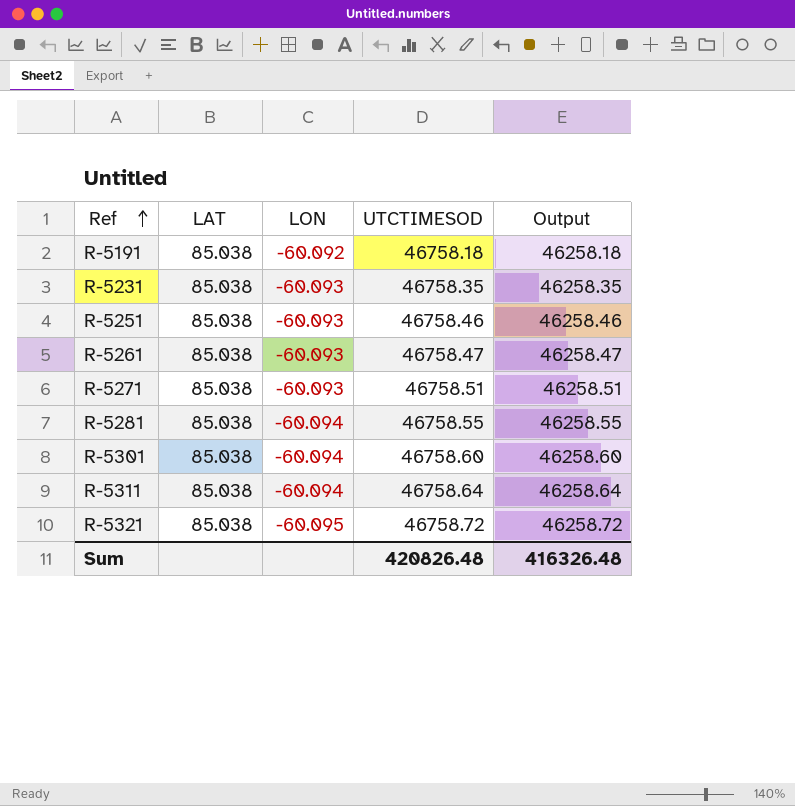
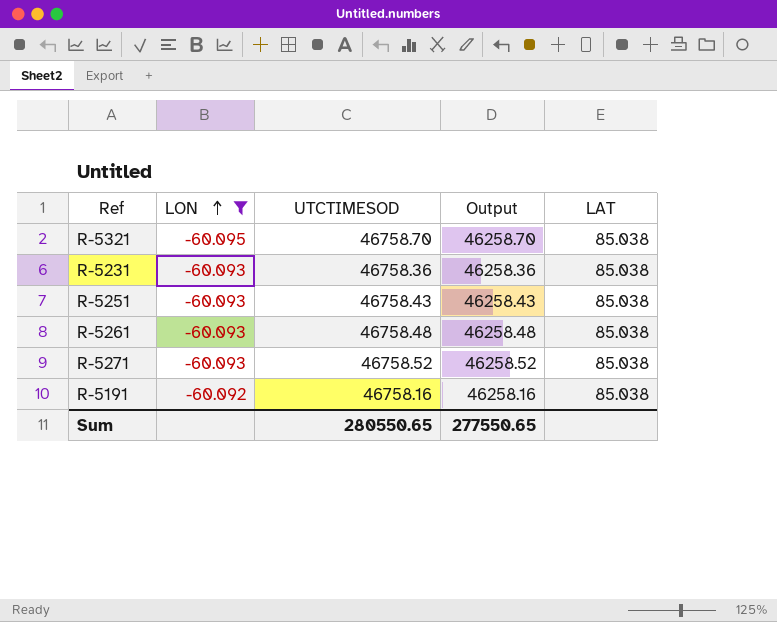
filter: none -> LON != -60.094
row order: Ref ascending -> LON ascending
column LAT | position: 2 -> 5
R-5321 | UTCTIMESOD: 46758.72 -> 46758.70
R-5321 | Output: 46258.72 -> 46258.70
R-5231 | UTCTIMESOD: 46758.35 -> 46758.36
R-5231 | Output: 46258.35 -> 46258.36
R-5251 | UTCTIMESOD: 46758.46 -> 46758.43
R-5251 | Output: 46258.46 -> 46258.43
R-5261 | UTCTIMESOD: 46758.47 -> 46758.48
R-5261 | Output: 46258.47 -> 46258.48
R-5271 | UTCTIMESOD: 46758.51 -> 46758.52
R-5271 | Output: 46258.51 -> 46258.52
R-5191 | UTCTIMESOD: 46758.18 -> 46758.16
R-5191 | Output: 46258.18 -> 46258.16
Sum | UTCTIMESOD: 420826.48 -> 280550.65
Sum | Output: 416326.48 -> 277550.65

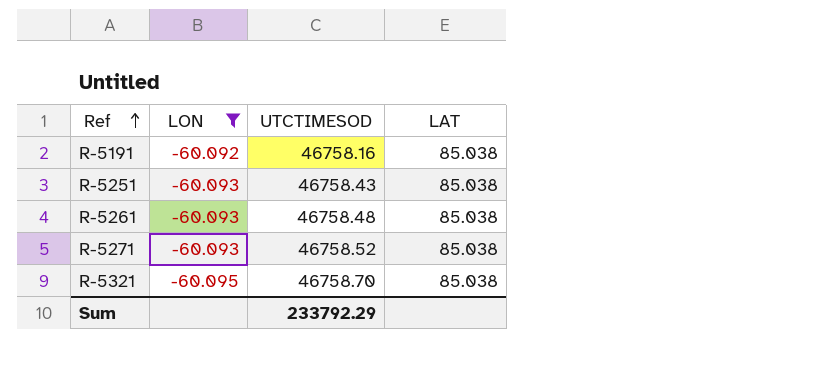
row order: LON ascending -> Ref ascending
column Output | formula: [UTCTIMESOD] - 500 -> none
row R-5231: -60.093 | 46758.36 | 46258.36 | 85.038 -> none
Sum | UTCTIMESOD: 280550.65 -> 233792.29

